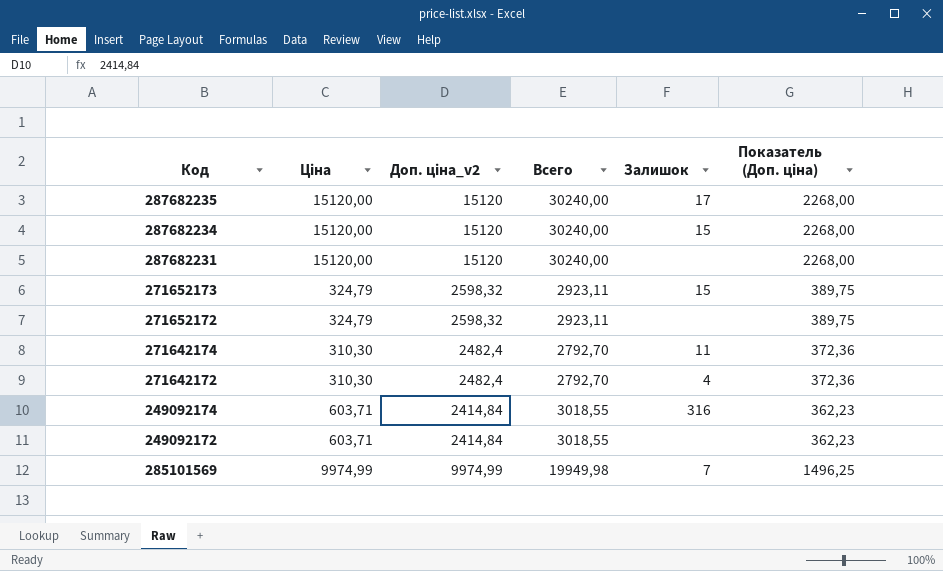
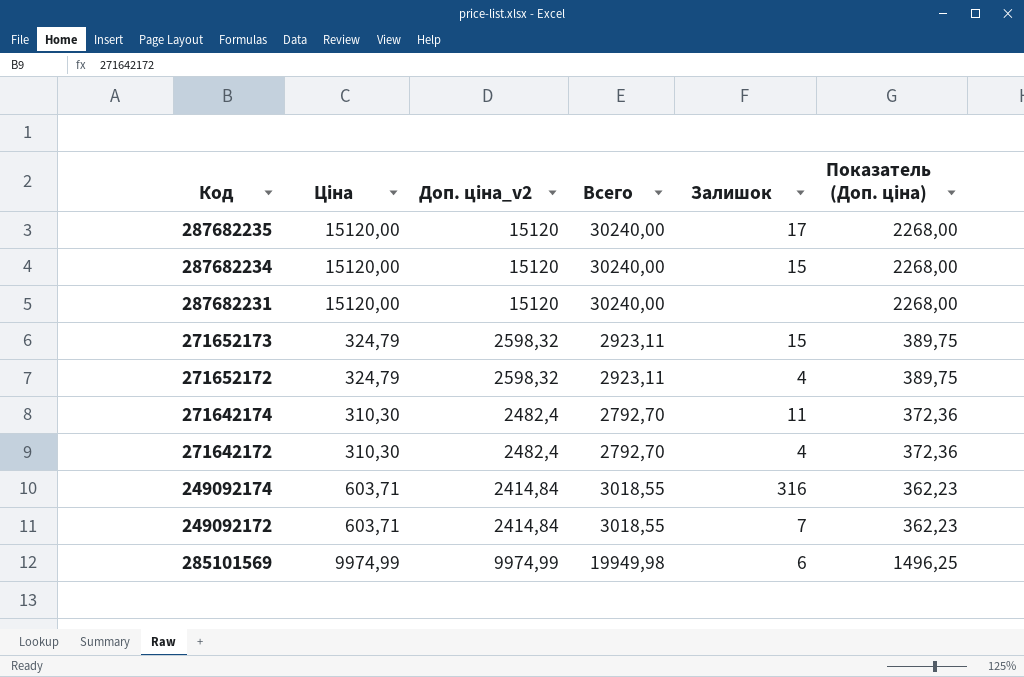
271652172 | Залишок: none -> 4
249092172 | Залишок: none -> 7
285101569 | Залишок: 7 -> 6

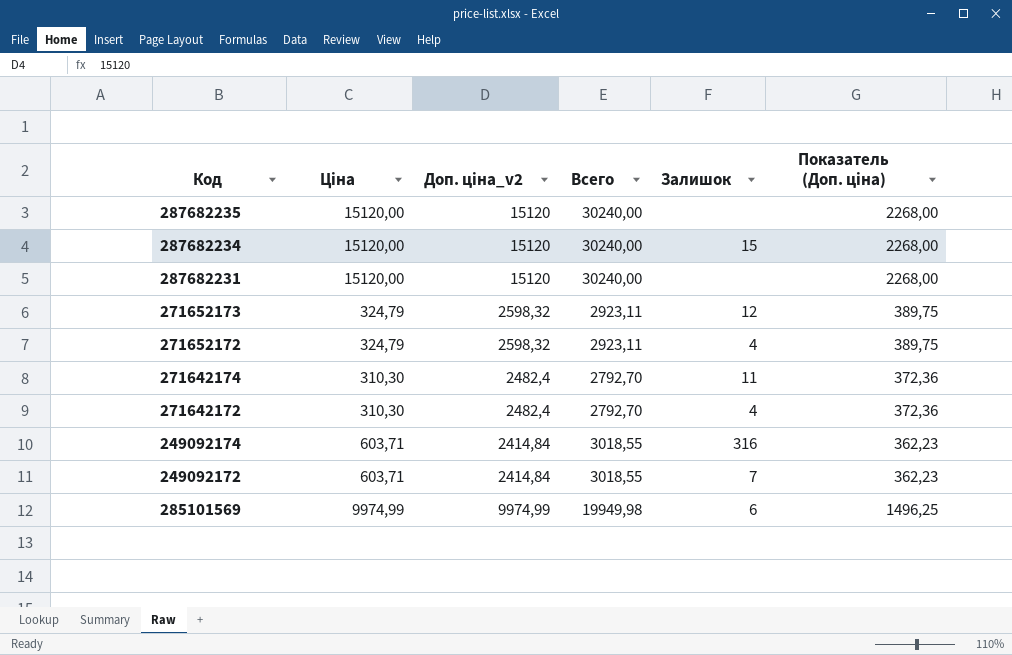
287682235 | Залишок: 17 -> none
271652173 | Залишок: 15 -> 12

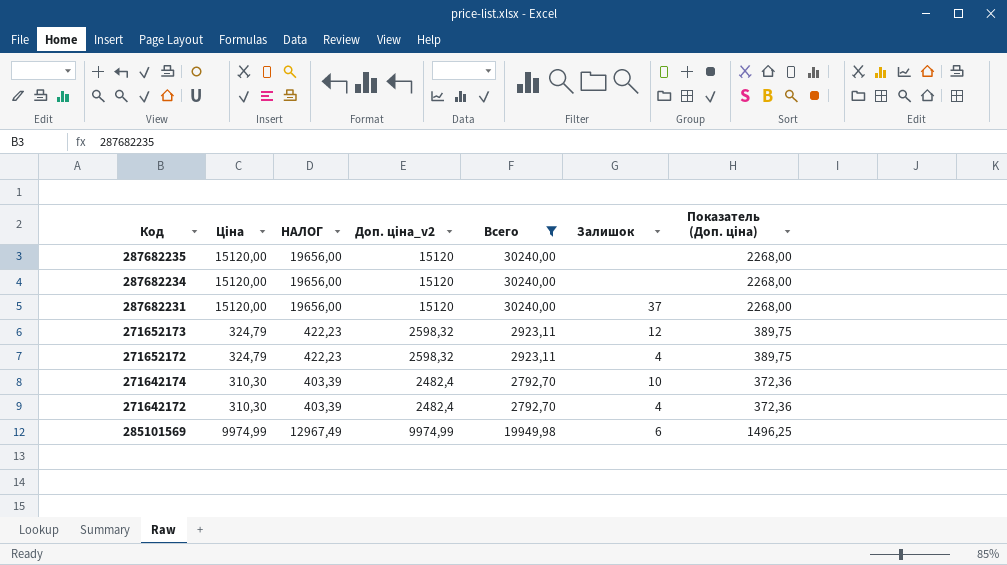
filter: none -> Всего != 3018,55
column НАЛОГ | formula: none -> [Ціна] * 1,3
287682234 | Залишок: 15 -> none
287682231 | Залишок: none -> 37
271642174 | Залишок: 11 -> 10

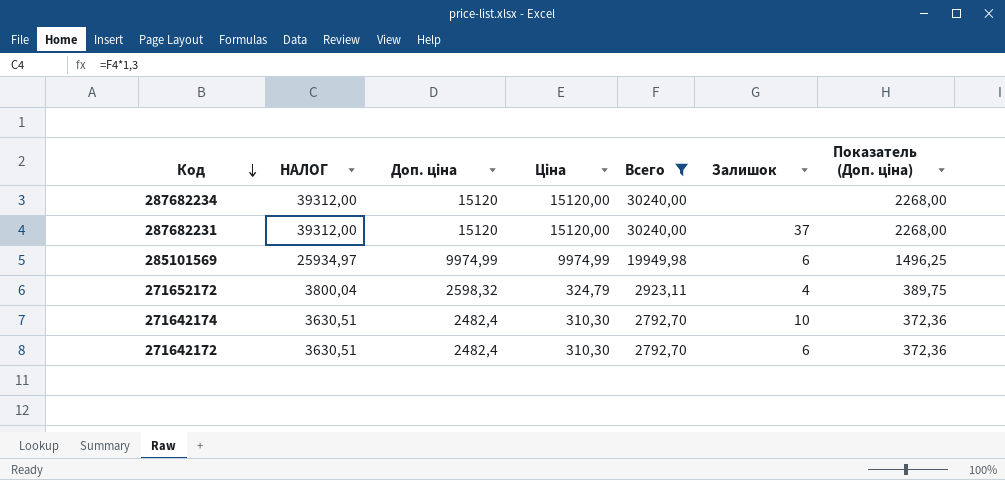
row order: none -> Код descending
column НАЛОГ | formula: [Ціна] * 1,3 -> [Всего] * 1,3
column name: Доп. ціна_v2 -> Доп. ціна
column Ціна | position: 2 -> 4
row 287682235: 15120,00 | 19656,00 | 15120 | 30240,00 | none | 2268,00 -> none
row 271652173: 324,79 | 422,23 | 2598,32 | 2923,11 | 12 | 389,75 -> none
271642172 | Залишок: 4 -> 6

